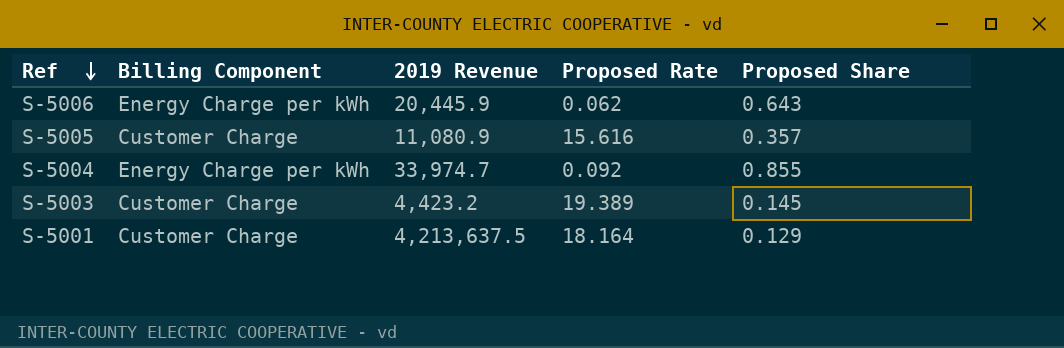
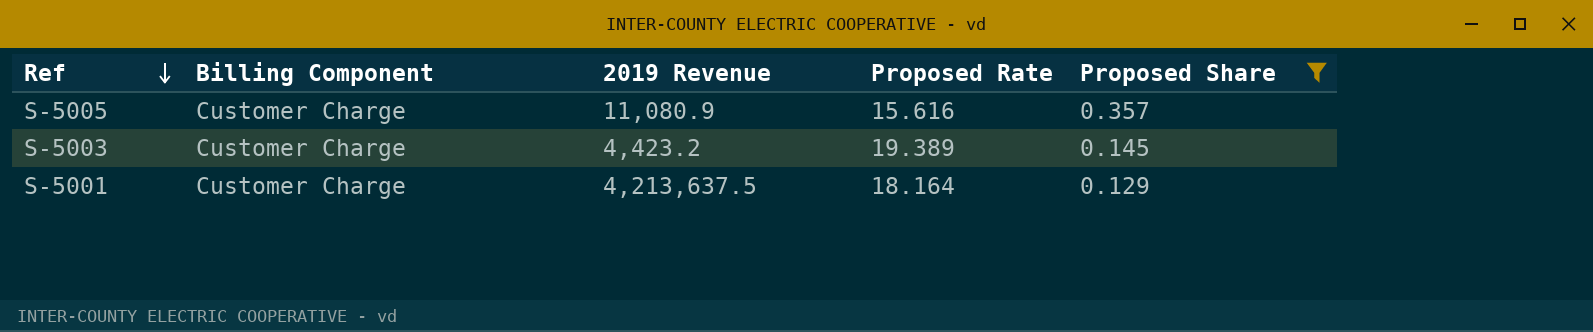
filter: none -> Proposed Share <= 0.357

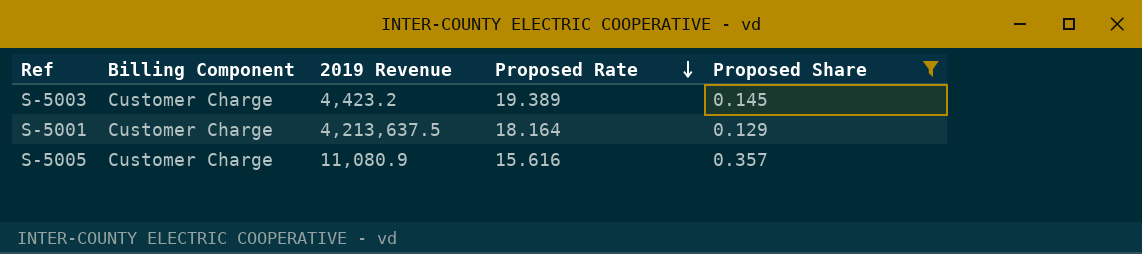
row order: Ref descending -> Proposed Rate descending

